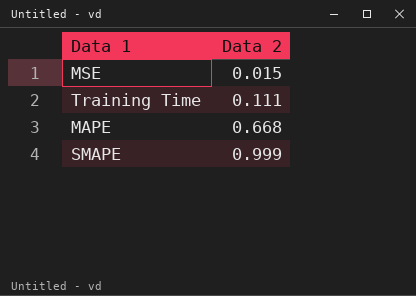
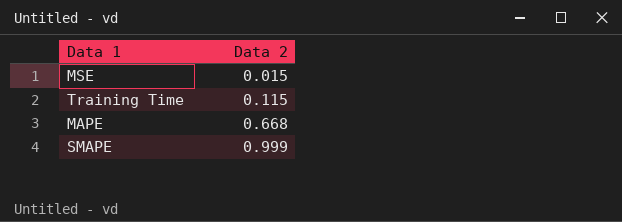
Training Time | Data 2: 0.111 -> 0.115

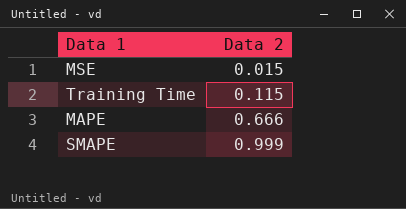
MAPE | Data 2: 0.668 -> 0.666

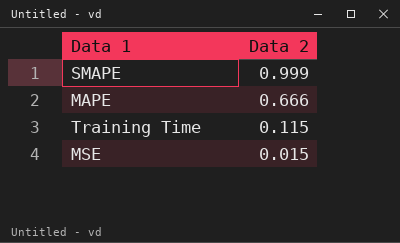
row order: Data 2 ascending -> Data 2 descending

